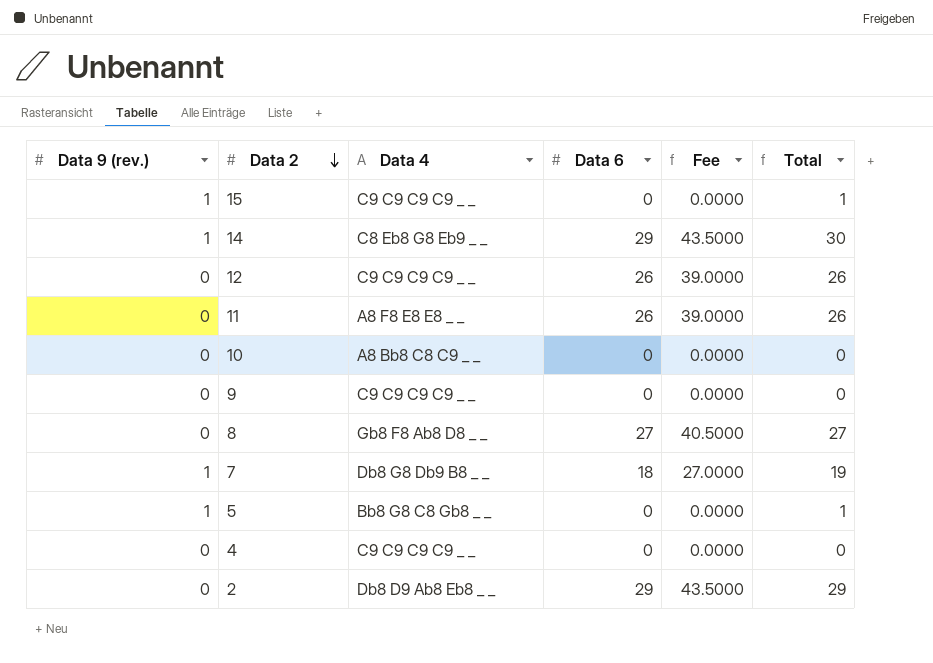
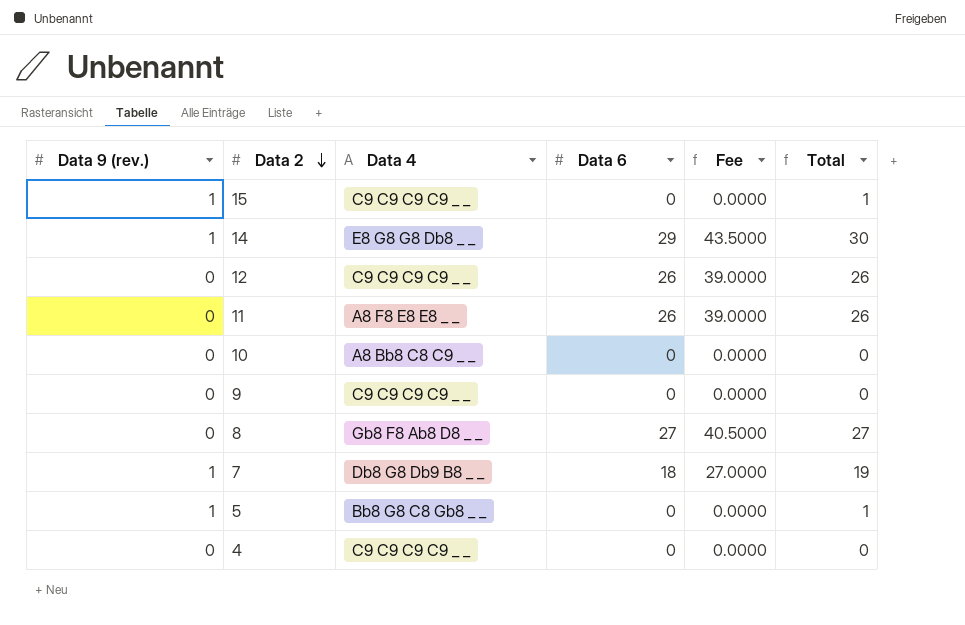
row 2: 0 | Db8 D9 Ab8 Eb8 _ _ | 29 | 43.5000 | 29 -> none
14 | Data 4: C8 Eb8 G8 Eb9 _ _ -> E8 G8 G8 Db8 _ _

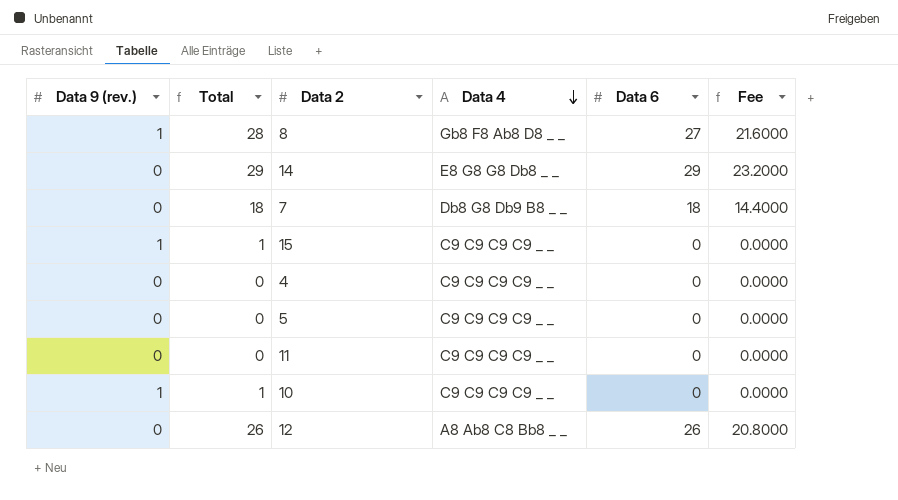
row order: Data 2 descending -> Data 4 descending
column Total | position: 6 -> 2
column Fee | formula: [Data 6] * 1.5 -> [Data 6] * 0.8
row 9: 0 | C9 C9 C9 C9 _ _ | 0 | 0.0000 | 0 -> none
8 | Data 9 (rev.): 0 -> 1
8 | Total: 27 -> 28
14 | Data 9 (rev.): 1 -> 0
14 | Total: 30 -> 29
7 | Data 9 (rev.): 1 -> 0
7 | Total: 19 -> 18
5 | Data 9 (rev.): 1 -> 0
5 | Total: 1 -> 0
5 | Data 4: Bb8 G8 C8 Gb8 _ _ -> C9 C9 C9 C9 _ _
11 | Total: 26 -> 0
11 | Data 4: A8 F8 E8 E8 _ _ -> C9 C9 C9 C9 _ _
11 | Data 6: 26 -> 0
10 | Data 9 (rev.): 0 -> 1
10 | Total: 0 -> 1
10 | Data 4: A8 Bb8 C8 C9 _ _ -> C9 C9 C9 C9 _ _
12 | Data 4: C9 C9 C9 C9 _ _ -> A8 Ab8 C8 Bb8 _ _

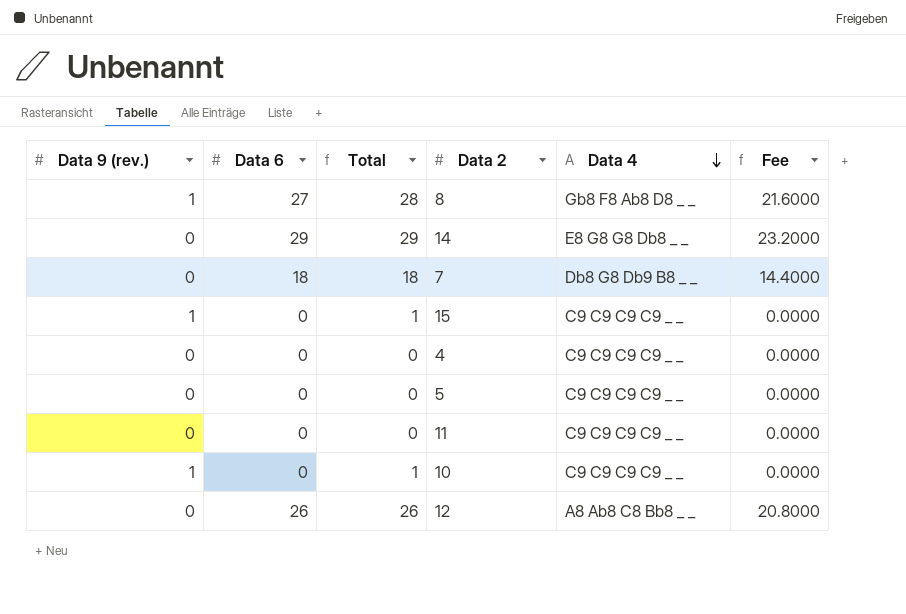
column Data 6 | position: 5 -> 2

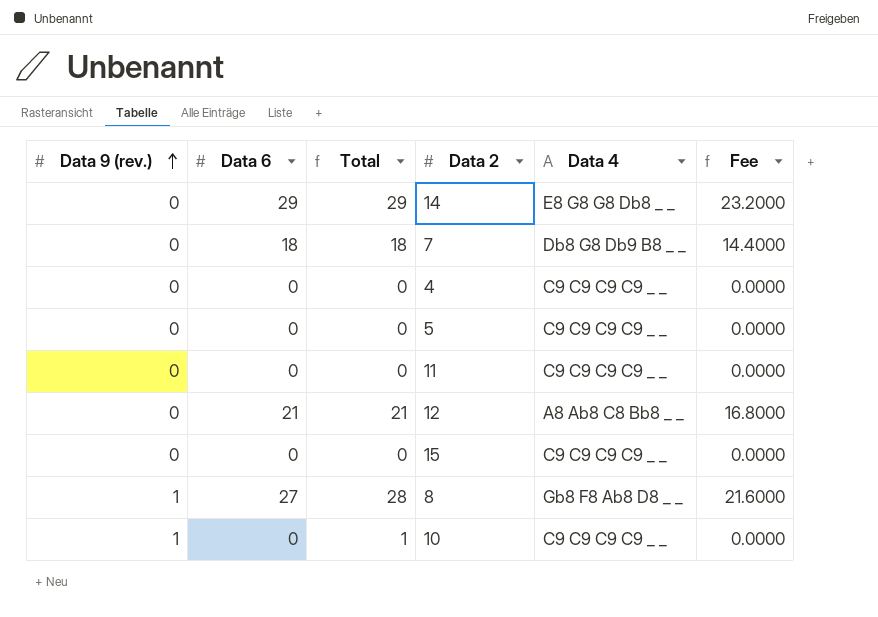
row order: Data 4 descending -> Data 9 (rev.) ascending
12 | Data 6: 26 -> 21
12 | Total: 26 -> 21
12 | Fee: 20.8000 -> 16.8000
15 | Data 9 (rev.): 1 -> 0
15 | Total: 1 -> 0

